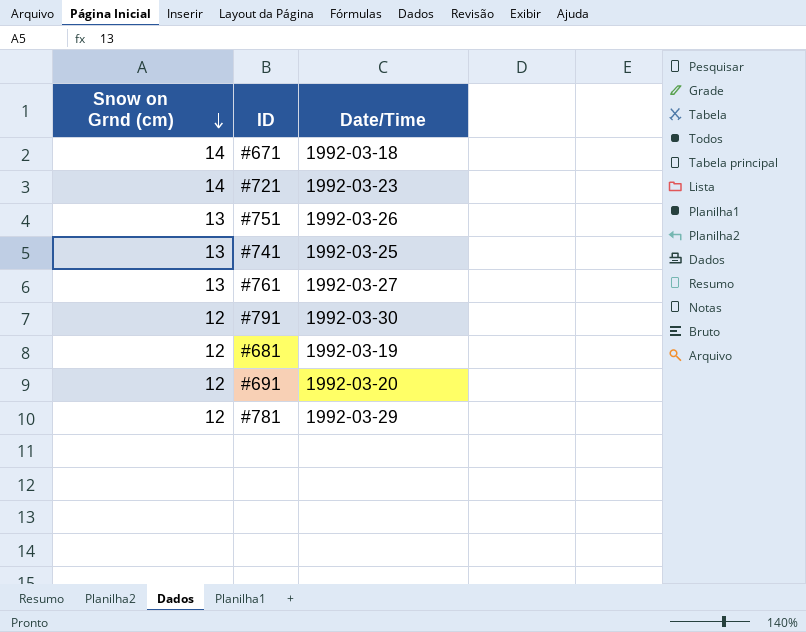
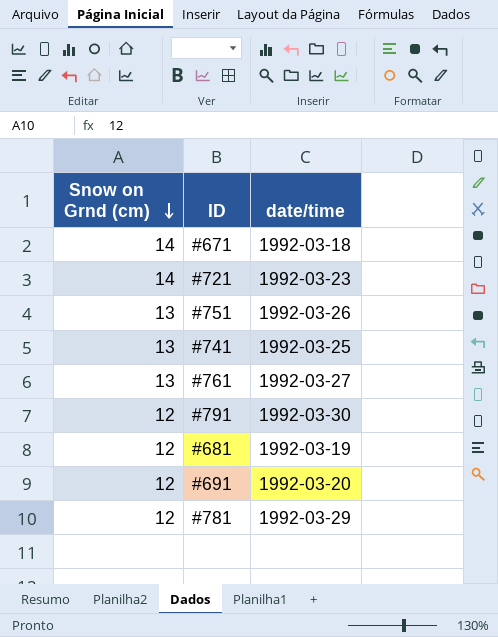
column name: Date/Time -> date/time

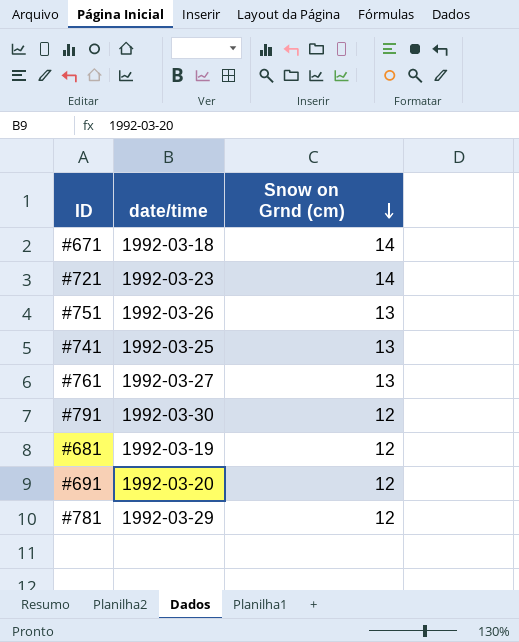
column Snow on Grnd (cm) | position: 1 -> 3

